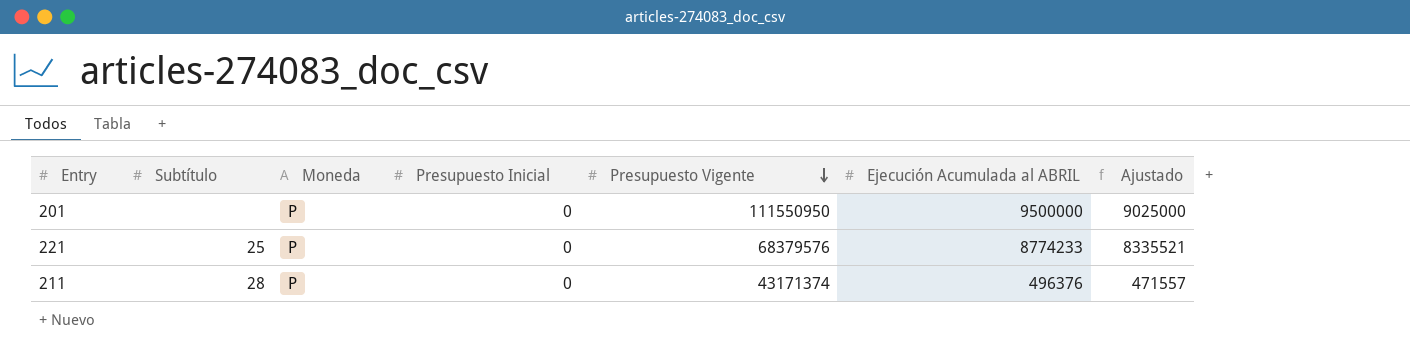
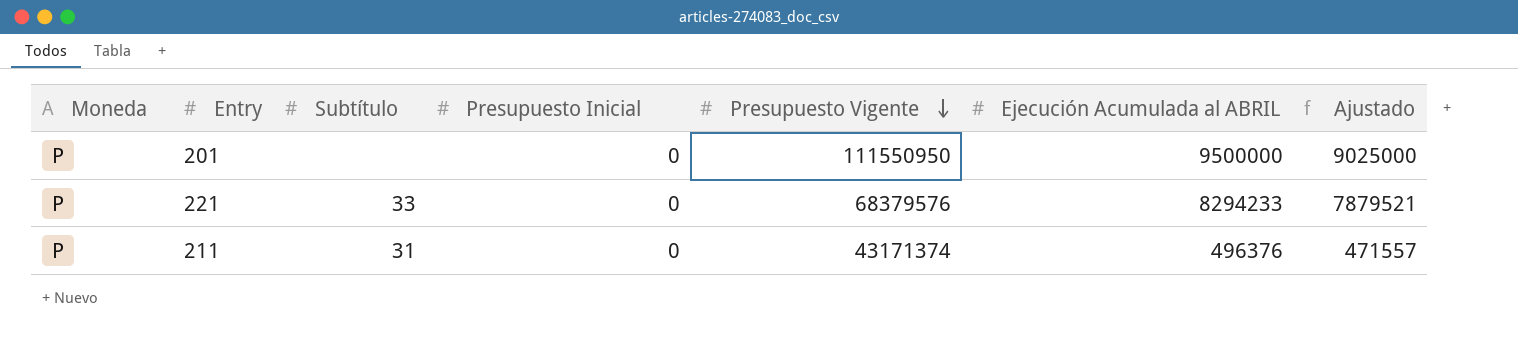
column Moneda | position: 3 -> 1
221 | Subtítulo: 25 -> 33
221 | Ejecución Acumulada al ABRIL: 8774233 -> 8294233
221 | Ajustado: 8335521 -> 7879521
211 | Subtítulo: 28 -> 31

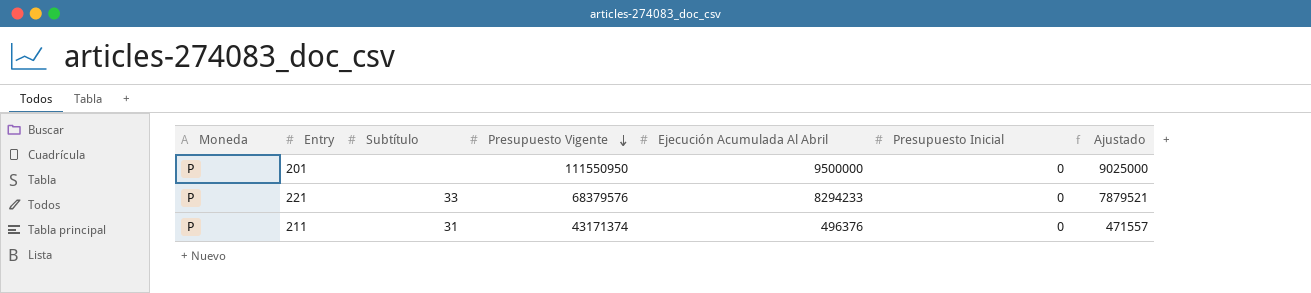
column name: Ejecución Acumulada al ABRIL -> Ejecución Acumulada Al Abril
column Presupuesto Inicial | position: 4 -> 6

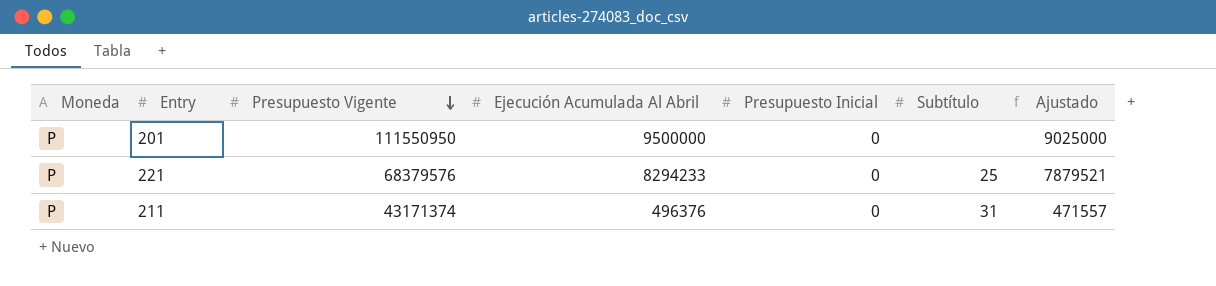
column Subtítulo | position: 3 -> 6
221 | Subtítulo: 33 -> 25

